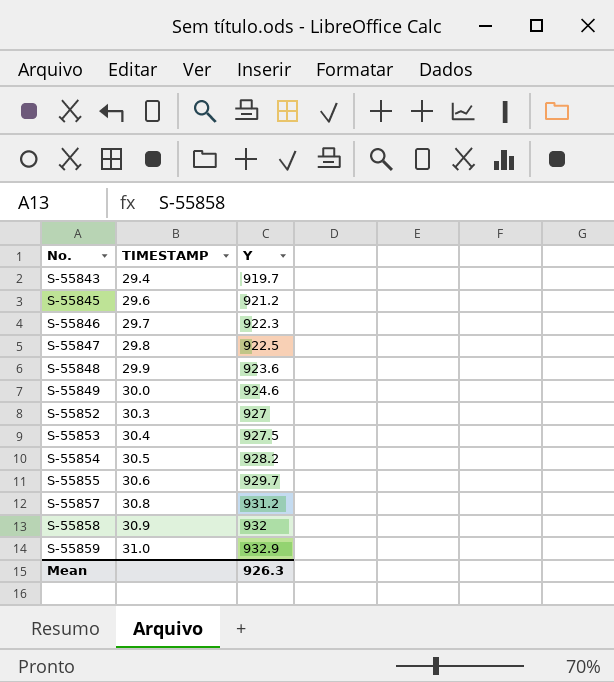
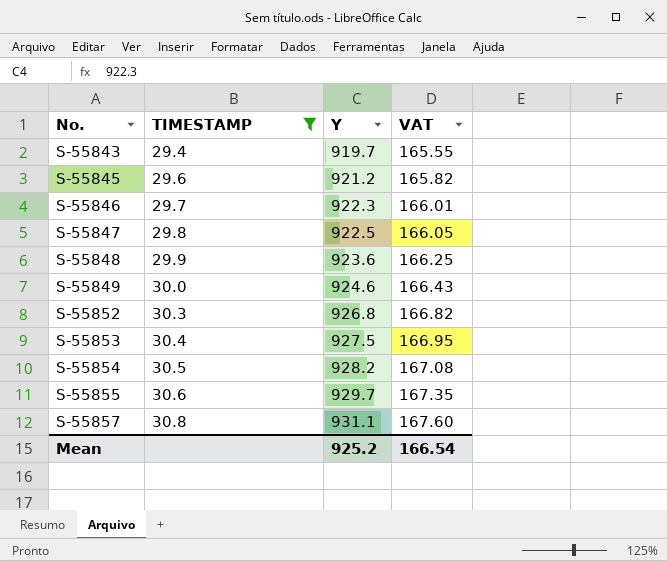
filter: none -> TIMESTAMP <= 30.8
column VAT | formula: none -> [Y] * 0.18
S-55852 | Y: 927 -> 926.8
S-55857 | Y: 931.2 -> 931.1
Mean | Y: 926.3 -> 925.2

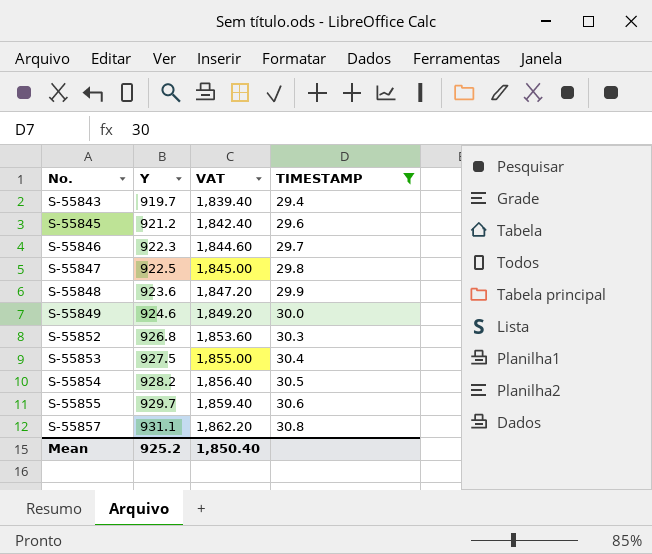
column VAT | formula: [Y] * 0.18 -> [Y] * 2
column TIMESTAMP | position: 2 -> 4
Mean | VAT: 166.54 -> 1,850.40

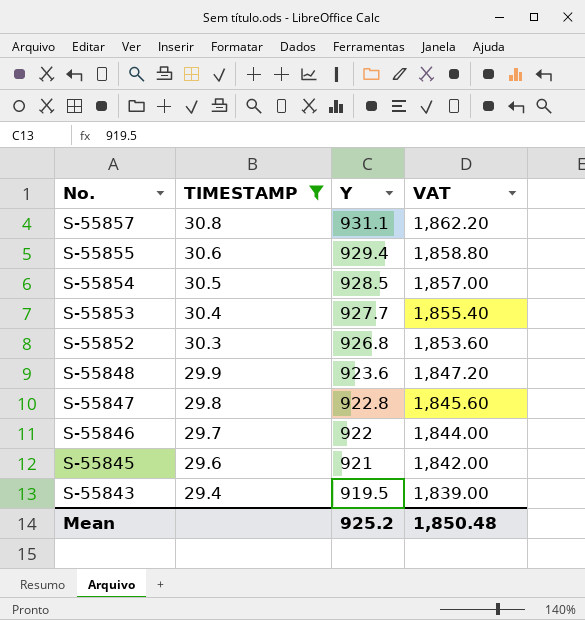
row order: No. ascending -> No. descending
column TIMESTAMP | position: 4 -> 2
row S-55849: 924.6 | 1,849.20 | 30.0 -> none
S-55855 | Y: 929.7 -> 929.4
S-55855 | VAT: 1,859.40 -> 1,858.80
S-55854 | Y: 928.2 -> 928.5
S-55854 | VAT: 1,856.40 -> 1,857.00
S-55853 | Y: 927.5 -> 927.7
S-55853 | VAT: 1,855.00 -> 1,855.40
S-55847 | Y: 922.5 -> 922.8
S-55847 | VAT: 1,845.00 -> 1,845.60
S-55846 | Y: 922.3 -> 922
S-55846 | VAT: 1,844.60 -> 1,844.00
S-55845 | Y: 921.2 -> 921
S-55845 | VAT: 1,842.40 -> 1,842.00
S-55843 | Y: 919.7 -> 919.5
S-55843 | VAT: 1,839.40 -> 1,839.00
Mean | VAT: 1,850.40 -> 1,850.48

